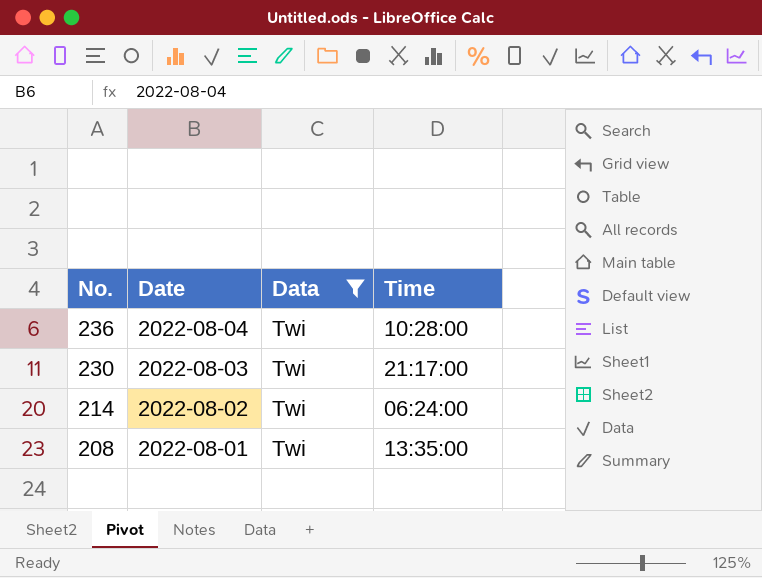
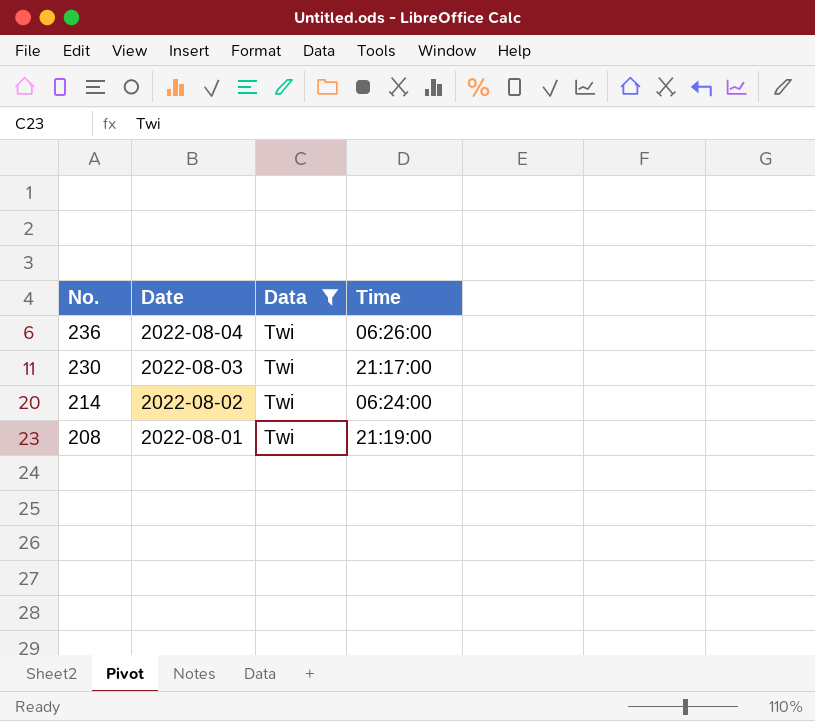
236 | Time: 10:28:00 -> 06:26:00
208 | Time: 13:35:00 -> 21:19:00

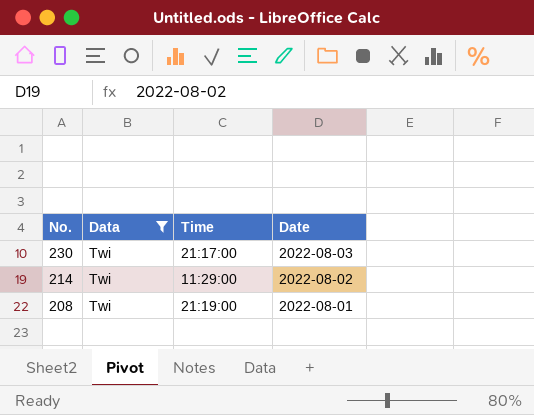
column Date | position: 2 -> 4
row 236: 2022-08-04 | Twi | 06:26:00 -> none
214 | Time: 06:24:00 -> 11:29:00

